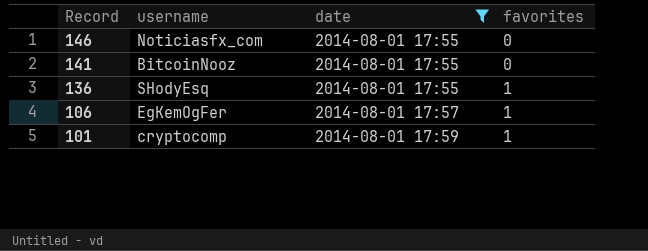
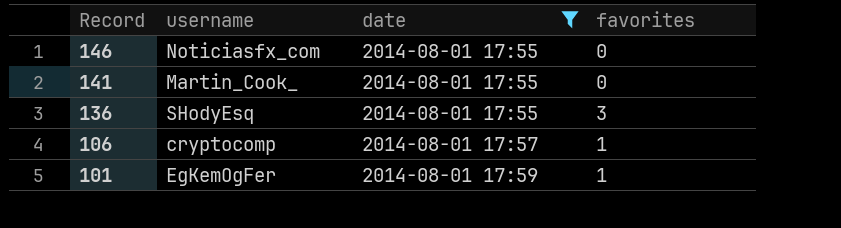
141 | username: BitcoinNooz -> Martin_Cook_
136 | favorites: 1 -> 3
106 | username: EgKemOgFer -> cryptocomp
101 | username: cryptocomp -> EgKemOgFer

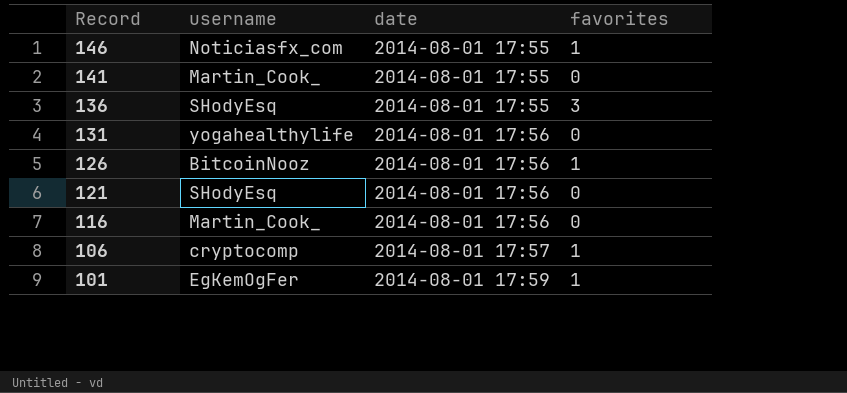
filter: date != 2014-08-01 17:56 -> none
146 | favorites: 0 -> 1

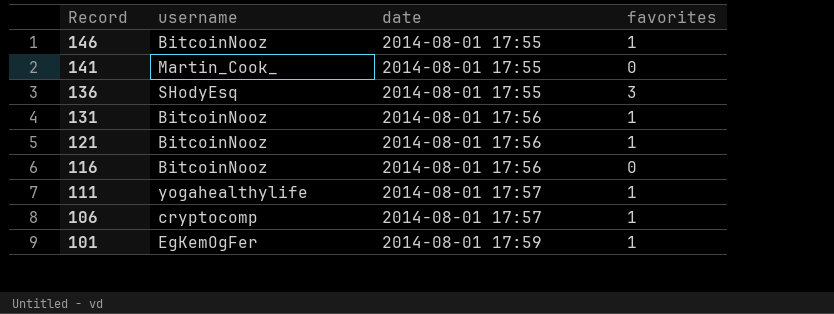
row 126: BitcoinNooz | 2014-08-01 17:56 | 1 -> none
146 | username: Noticiasfx_com -> BitcoinNooz
131 | username: yogahealthylife -> BitcoinNooz
131 | favorites: 0 -> 1
121 | username: SHodyEsq -> BitcoinNooz
121 | favorites: 0 -> 1
116 | username: Martin_Cook_ -> BitcoinNooz
row 111: none -> yogahealthylife | 2014-08-01 17:57 | 1

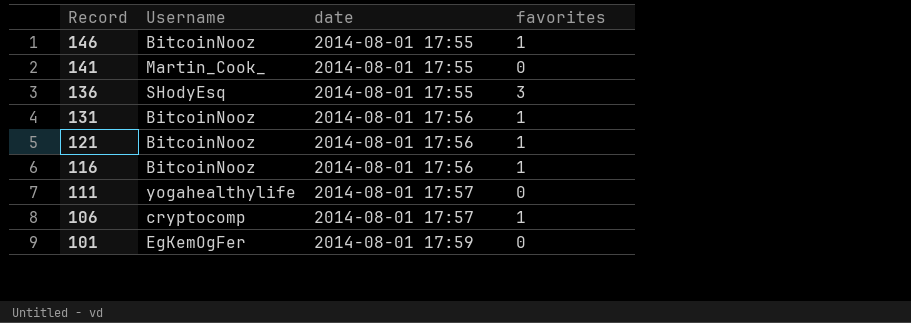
column name: username -> Username
116 | favorites: 0 -> 1
111 | favorites: 1 -> 0
101 | favorites: 1 -> 0

